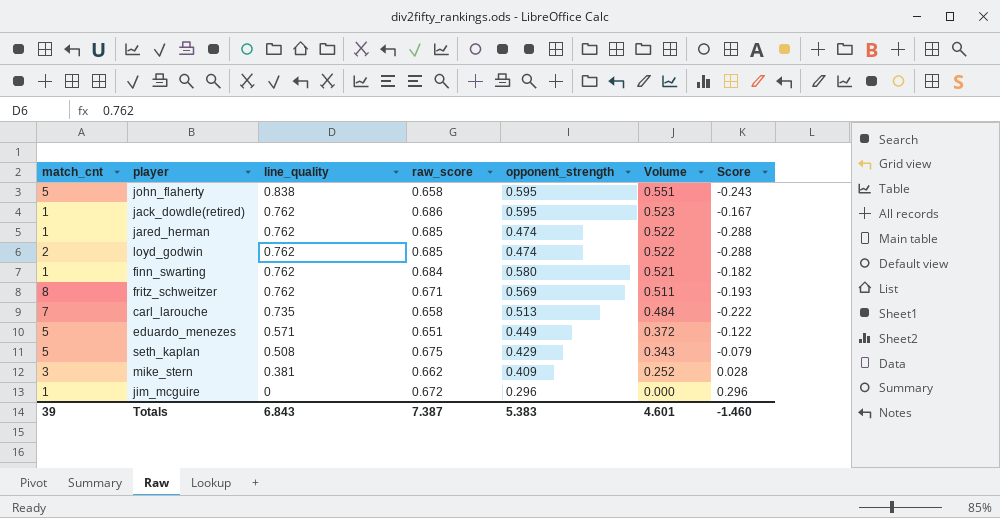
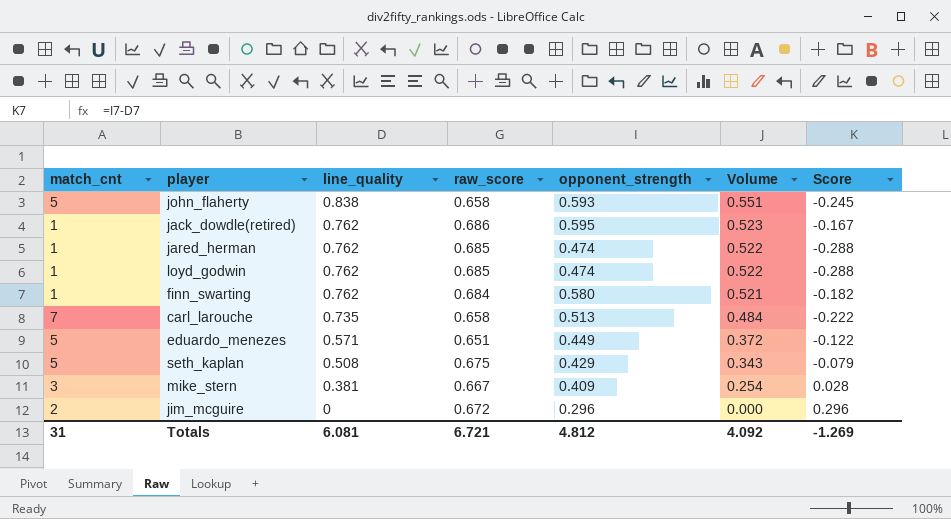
row fritz_schweitzer: 8 | 0.762 | 0.671 | 0.569 | 0.511 | -0.193 -> none
john_flaherty | opponent_strength: 0.595 -> 0.593
john_flaherty | Score: -0.243 -> -0.245
loyd_godwin | match_cnt: 2 -> 1
mike_stern | raw_score: 0.662 -> 0.667
mike_stern | Volume: 0.252 -> 0.254
jim_mcguire | match_cnt: 1 -> 2
Totals | match_cnt: 39 -> 31
Totals | line_quality: 6.843 -> 6.081
Totals | raw_score: 7.387 -> 6.721
Totals | opponent_strength: 5.383 -> 4.812
Totals | Volume: 4.601 -> 4.092
Totals | Score: -1.460 -> -1.269

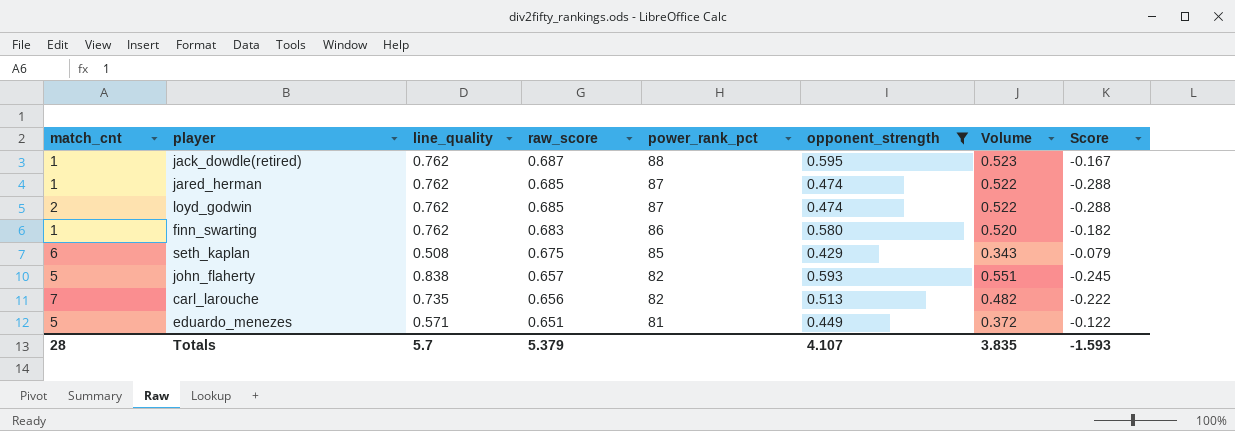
filter: none -> opponent_strength >= 0.429
row order: line_quality descending -> raw_score descending
column power_rank_pct | position: none -> 5
jack_dowdle(retired) | raw_score: 0.686 -> 0.687
loyd_godwin | match_cnt: 1 -> 2
finn_swarting | raw_score: 0.684 -> 0.683
finn_swarting | Volume: 0.521 -> 0.520
seth_kaplan | match_cnt: 5 -> 6
john_flaherty | raw_score: 0.658 -> 0.657
carl_larouche | raw_score: 0.658 -> 0.656
carl_larouche | Volume: 0.484 -> 0.482
Totals | match_cnt: 31 -> 28
Totals | line_quality: 6.081 -> 5.7
Totals | raw_score: 6.721 -> 5.379
Totals | opponent_strength: 4.812 -> 4.107
Totals | Volume: 4.092 -> 3.835
Totals | Score: -1.269 -> -1.593

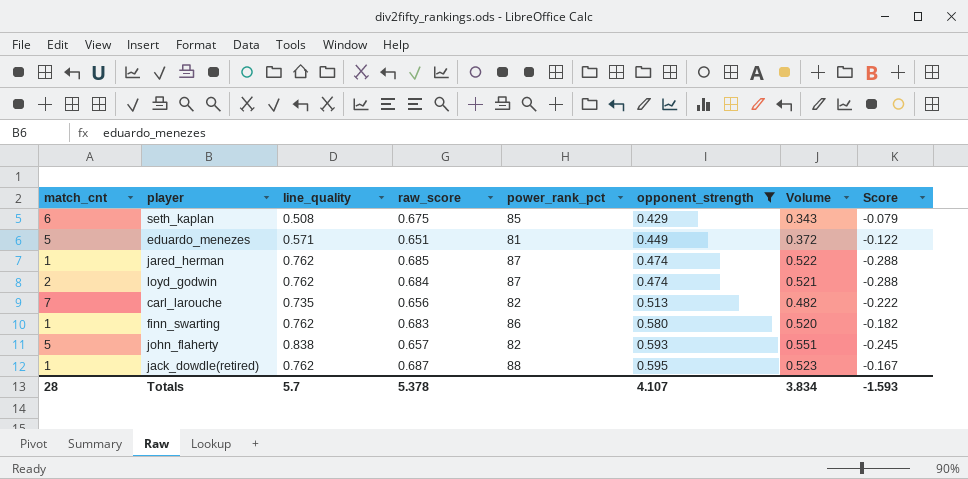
row order: raw_score descending -> opponent_strength ascending
loyd_godwin | raw_score: 0.685 -> 0.684
loyd_godwin | Volume: 0.522 -> 0.521
Totals | raw_score: 5.379 -> 5.378
Totals | Volume: 3.835 -> 3.834

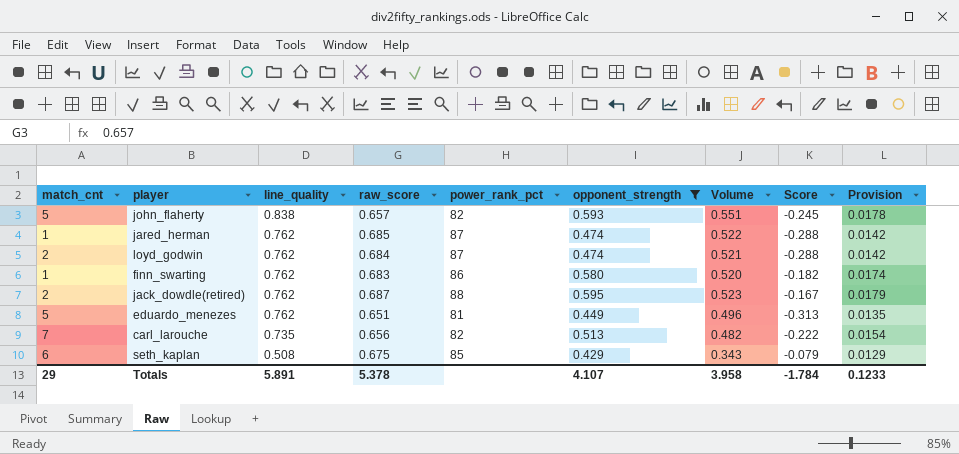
row order: opponent_strength ascending -> line_quality descending
column Provision | formula: none -> [opponent_strength] * 0.03
jack_dowdle(retired) | match_cnt: 1 -> 2
eduardo_menezes | line_quality: 0.571 -> 0.762
eduardo_menezes | Volume: 0.372 -> 0.496
eduardo_menezes | Score: -0.122 -> -0.313
Totals | match_cnt: 28 -> 29
Totals | line_quality: 5.7 -> 5.891
Totals | Volume: 3.834 -> 3.958
Totals | Score: -1.593 -> -1.784

